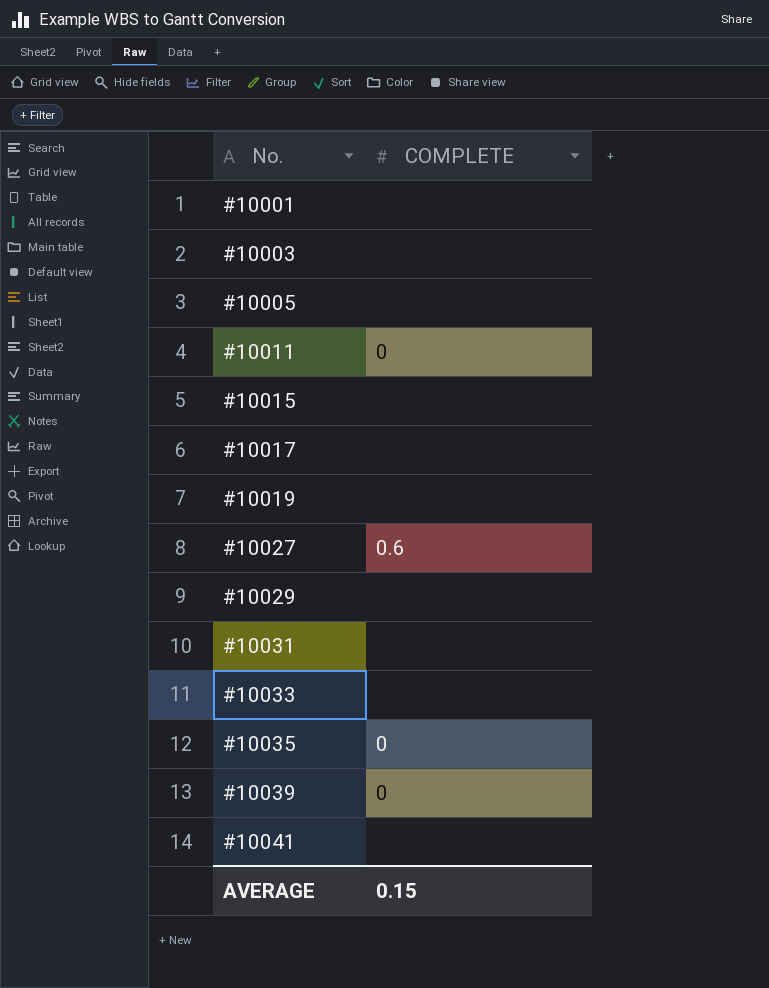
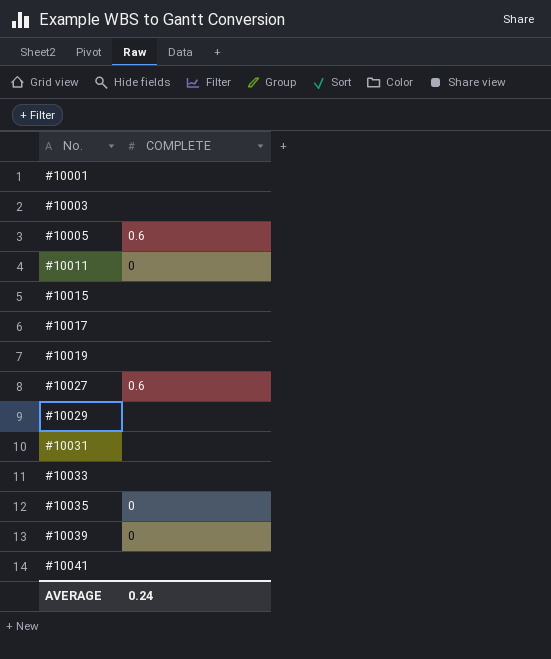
#10005 | COMPLETE: none -> 0.6
AVERAGE | COMPLETE: 0.15 -> 0.24

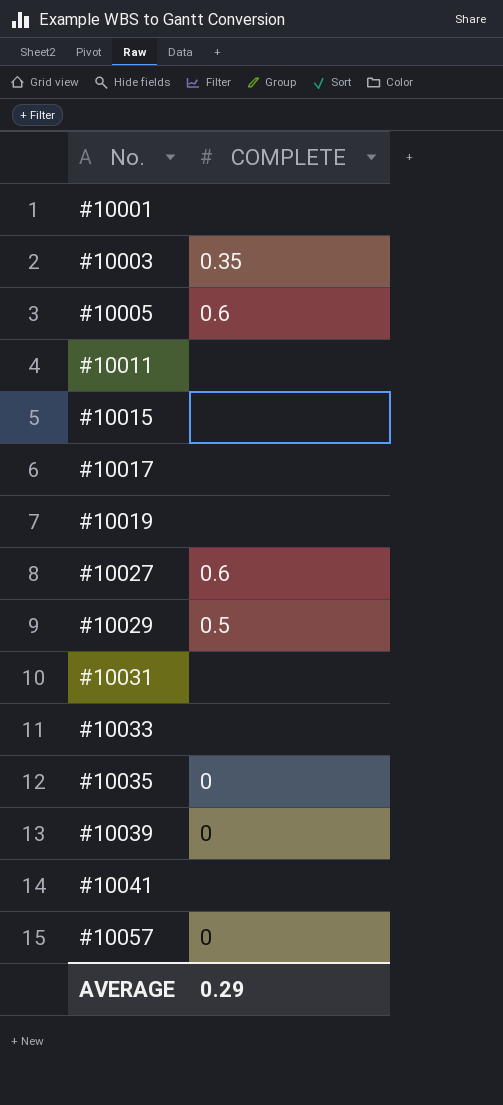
#10003 | COMPLETE: none -> 0.35
#10011 | COMPLETE: 0 -> none
#10029 | COMPLETE: none -> 0.5
row #10057: none -> 0
AVERAGE | COMPLETE: 0.24 -> 0.29

